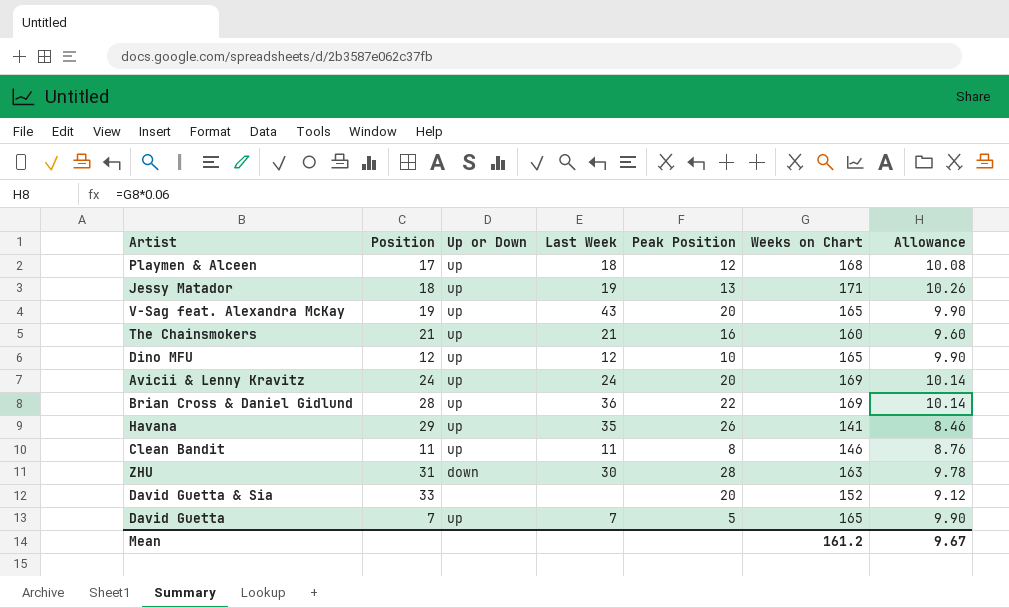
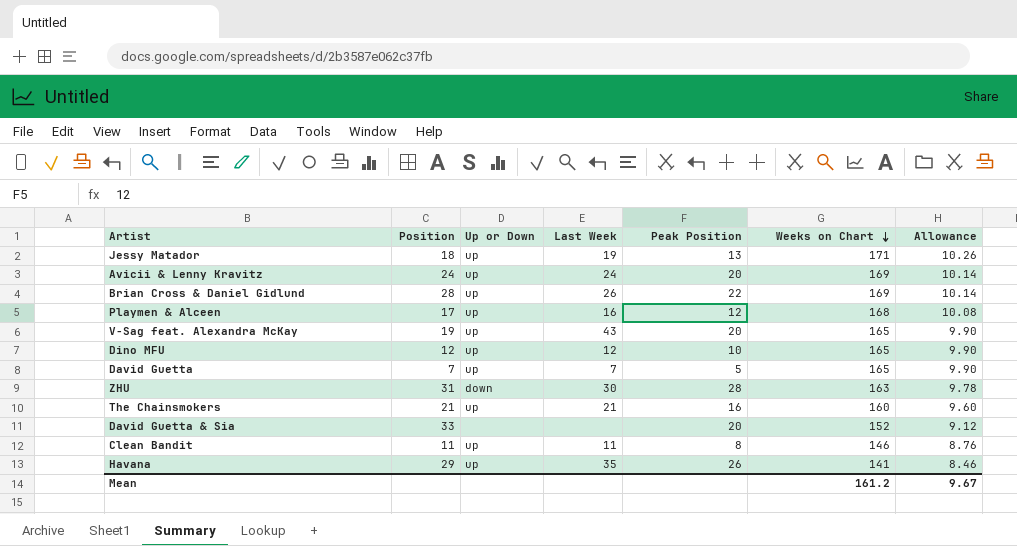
row order: none -> Weeks on Chart descending
Brian Cross & Daniel Gidlund | Last Week: 36 -> 26
Playmen & Alceen | Last Week: 18 -> 16

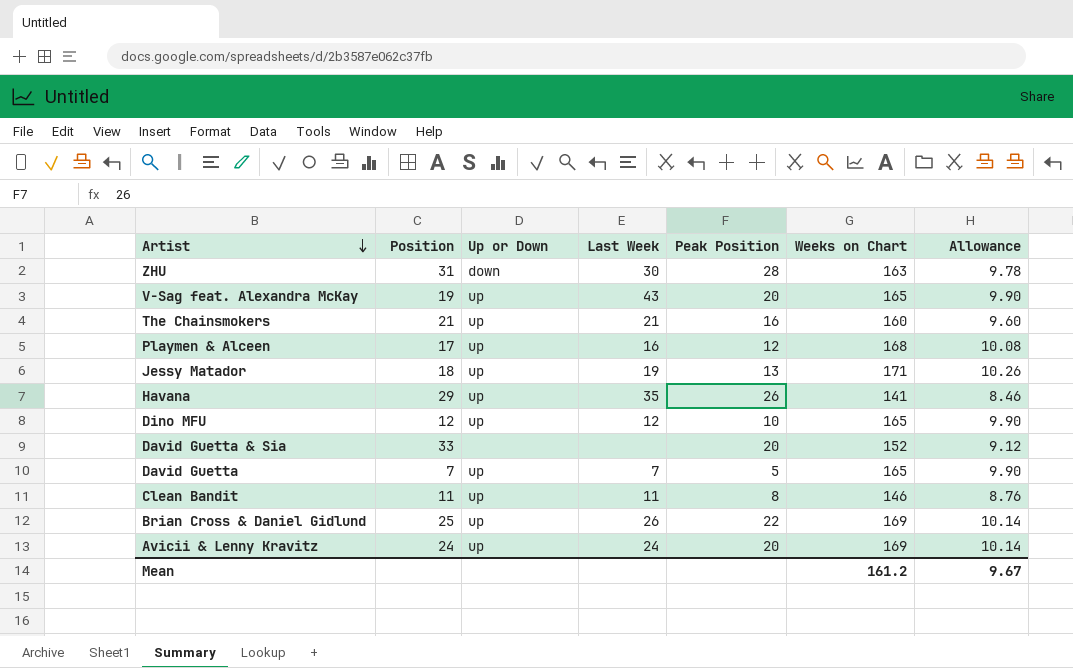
row order: Weeks on Chart descending -> Artist descending
Brian Cross & Daniel Gidlund | Position: 28 -> 25

